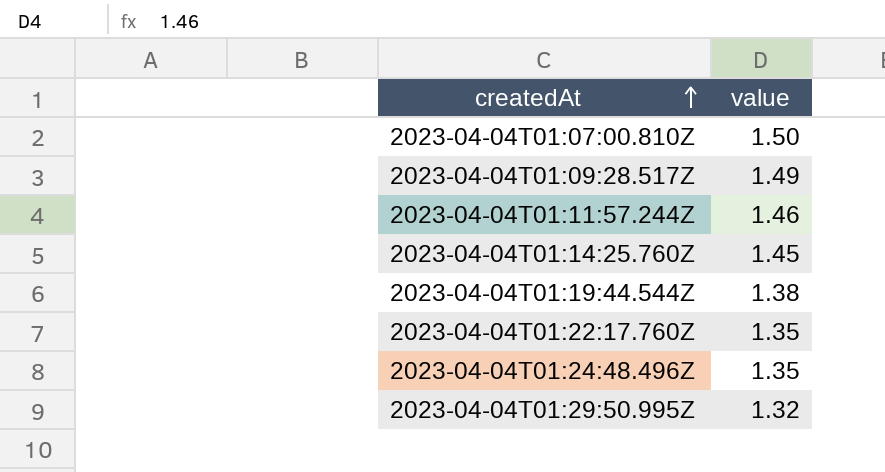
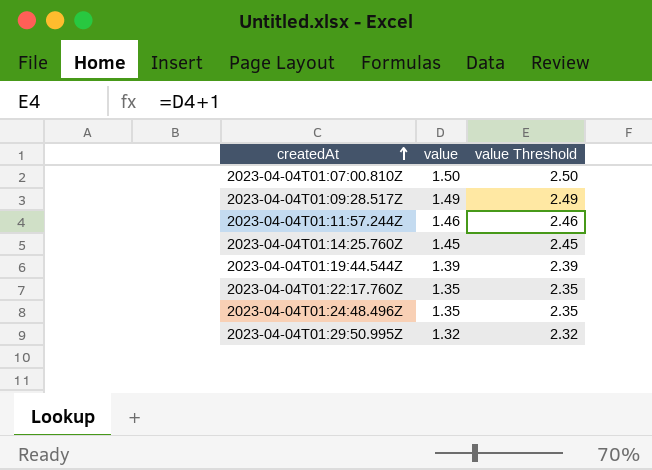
column value Threshold | formula: none -> [value] + 1
2023-04-04T01:19:44.544Z | value: 1.38 -> 1.39

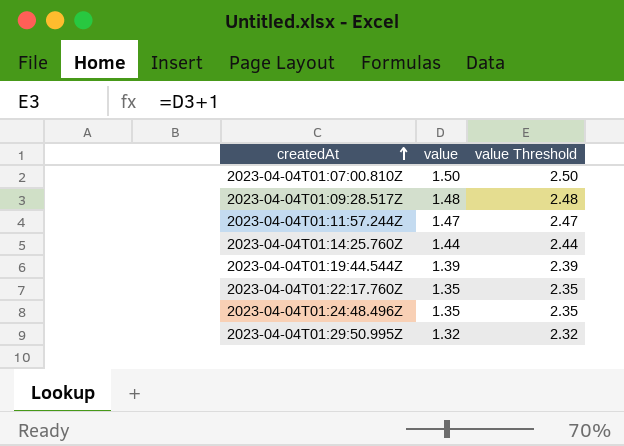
2023-04-04T01:09:28.517Z | value: 1.49 -> 1.48
2023-04-04T01:09:28.517Z | value Threshold: 2.49 -> 2.48
2023-04-04T01:11:57.244Z | value: 1.46 -> 1.47
2023-04-04T01:11:57.244Z | value Threshold: 2.46 -> 2.47
2023-04-04T01:14:25.760Z | value: 1.45 -> 1.44
2023-04-04T01:14:25.760Z | value Threshold: 2.45 -> 2.44

